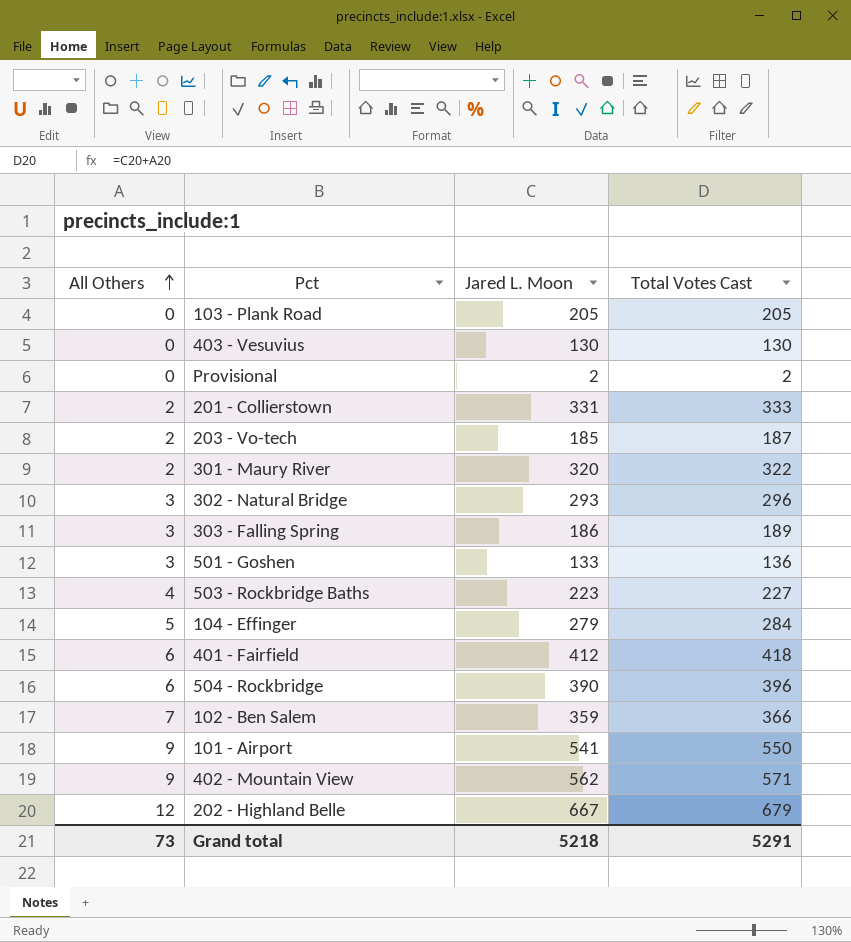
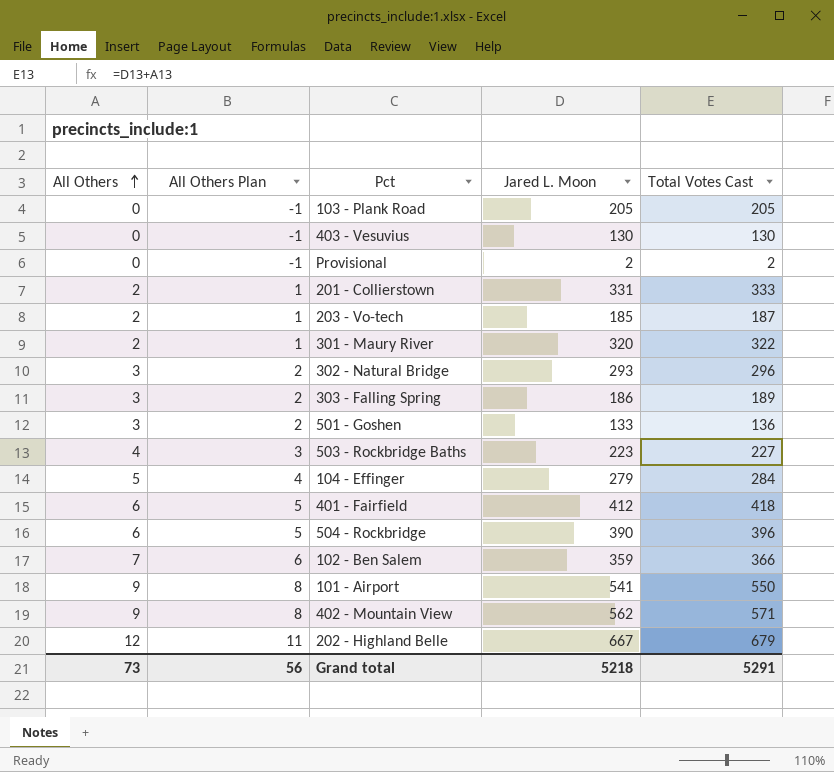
column All Others Plan | formula: none -> [All Others] - 1

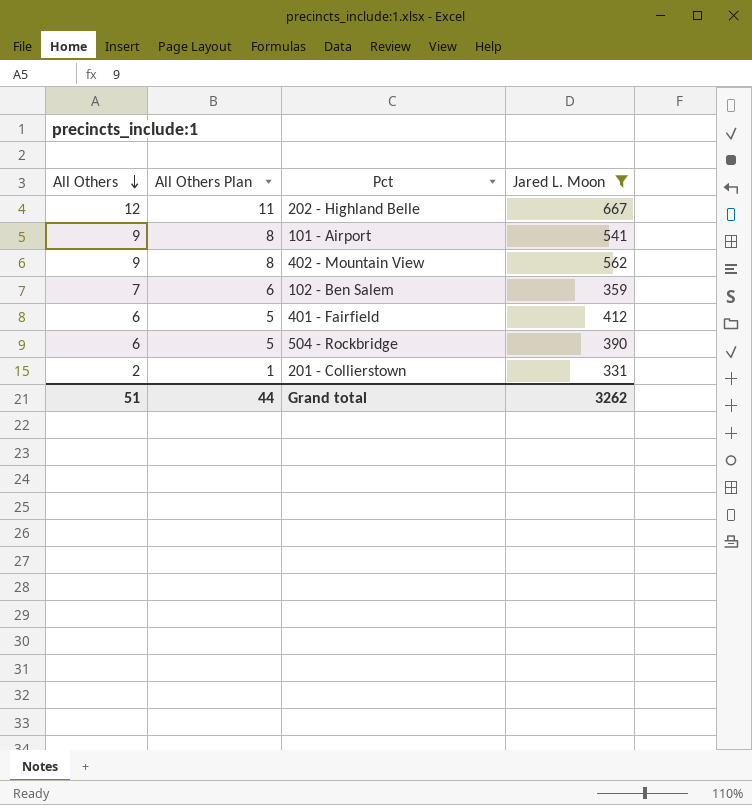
filter: none -> Jared L. Moon >= 331
row order: All Others ascending -> All Others descending
column Total Votes Cast | formula: [All Others] + [Jared L. Moon] -> none
Grand total | All Others: 73 -> 51
Grand total | All Others Plan: 56 -> 44
Grand total | Jared L. Moon: 5218 -> 3262

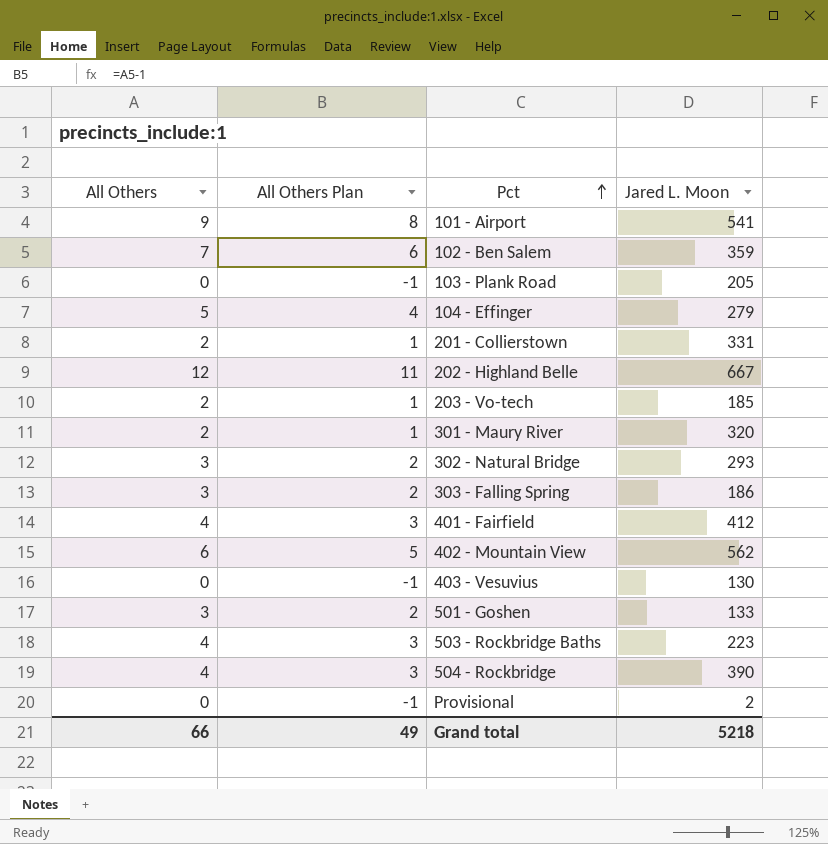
filter: Jared L. Moon >= 331 -> none
row order: All Others descending -> Pct ascending
401 - Fairfield | All Others: 6 -> 4
401 - Fairfield | All Others Plan: 5 -> 3
402 - Mountain View | All Others: 9 -> 6
402 - Mountain View | All Others Plan: 8 -> 5
504 - Rockbridge | All Others: 6 -> 4
504 - Rockbridge | All Others Plan: 5 -> 3
Grand total | All Others: 51 -> 66
Grand total | All Others Plan: 44 -> 49
Grand total | Jared L. Moon: 3262 -> 5218

